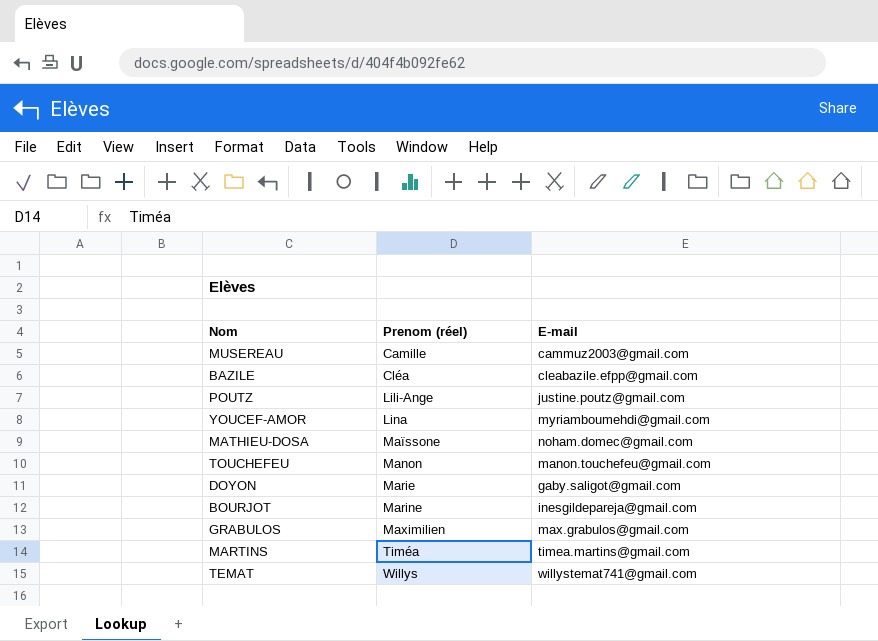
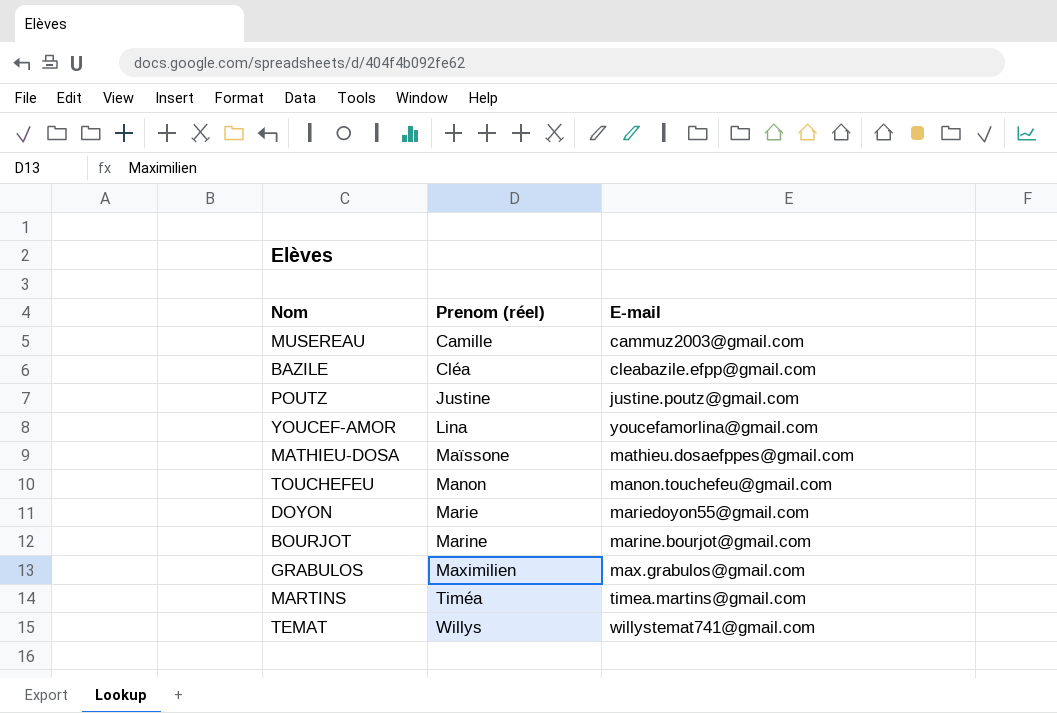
POUTZ | Prenom (réel): Lili-Ange -> Justine
YOUCEF-AMOR | E-mail: myriamboumehdi@gmail.com -> youcefamorlina@gmail.com
MATHIEU-DOSA | E-mail: noham.domec@gmail.com -> mathieu.dosaefppes@gmail.com
DOYON | E-mail: gaby.saligot@gmail.com -> mariedoyon55@gmail.com
BOURJOT | E-mail: inesgildepareja@gmail.com -> marine.bourjot@gmail.com

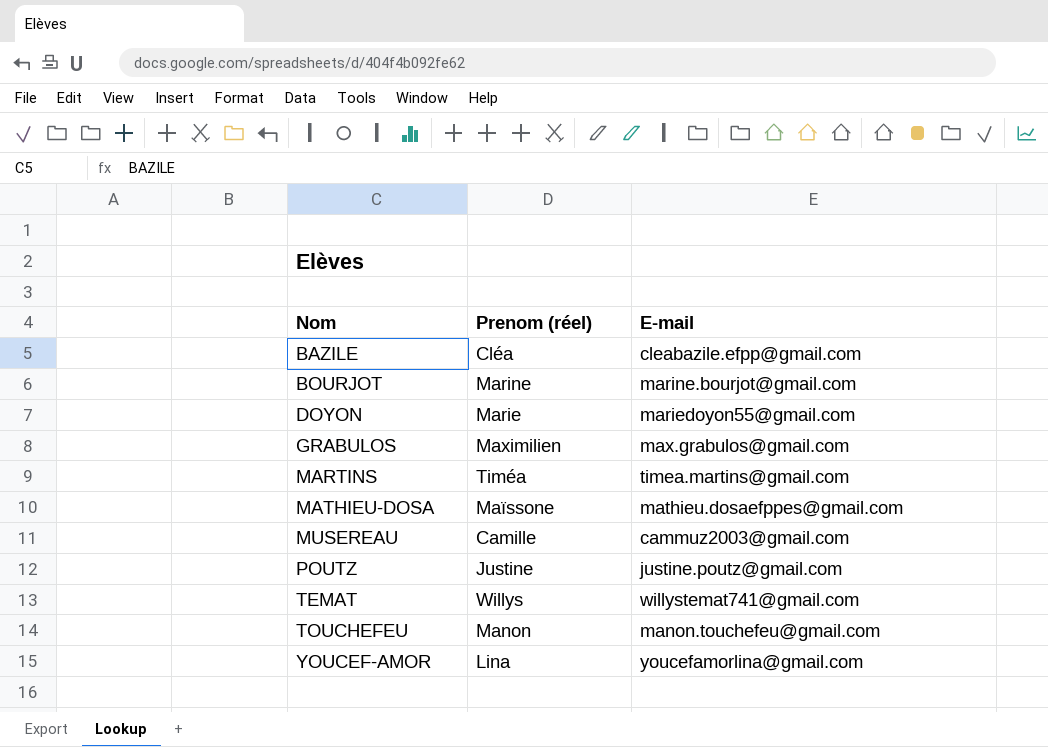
row order: Prenom (réel) ascending -> Nom ascending

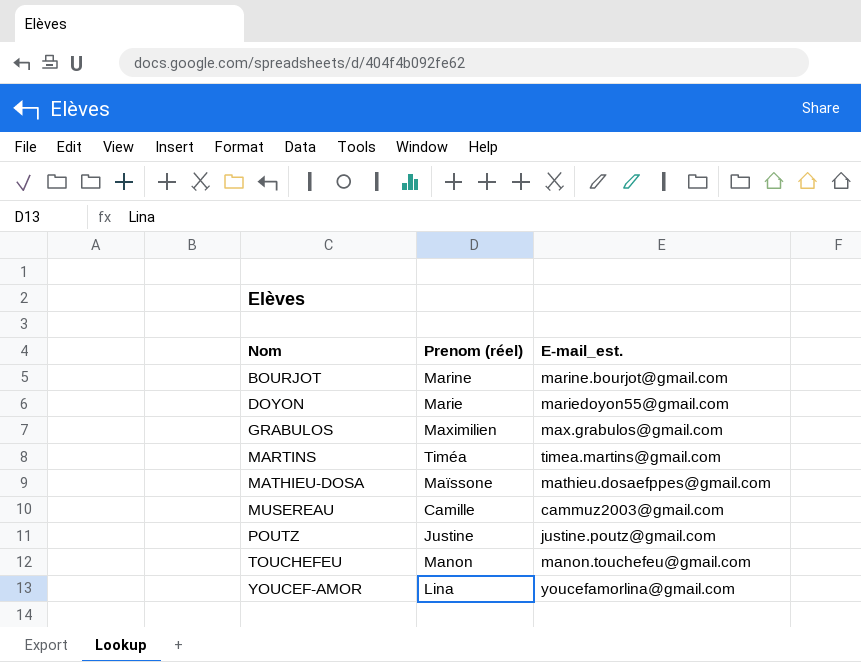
column name: E-mail -> E-mail_est.
row BAZILE: Cléa | cleabazile.efpp@gmail.com -> none
row TEMAT: Willys | willystemat741@gmail.com -> none

